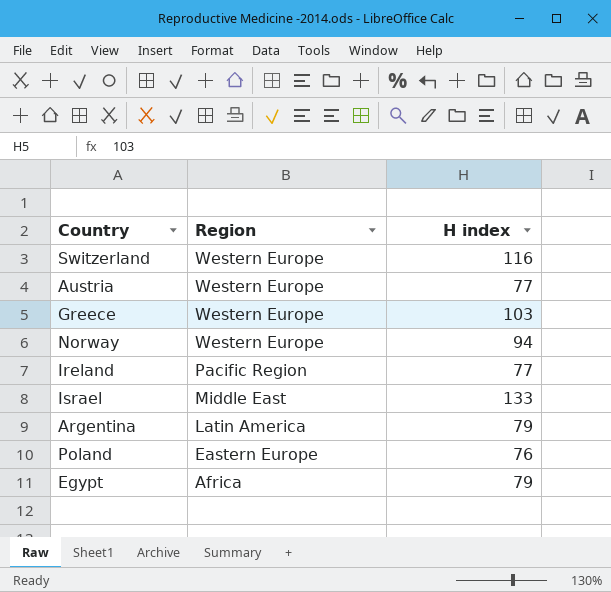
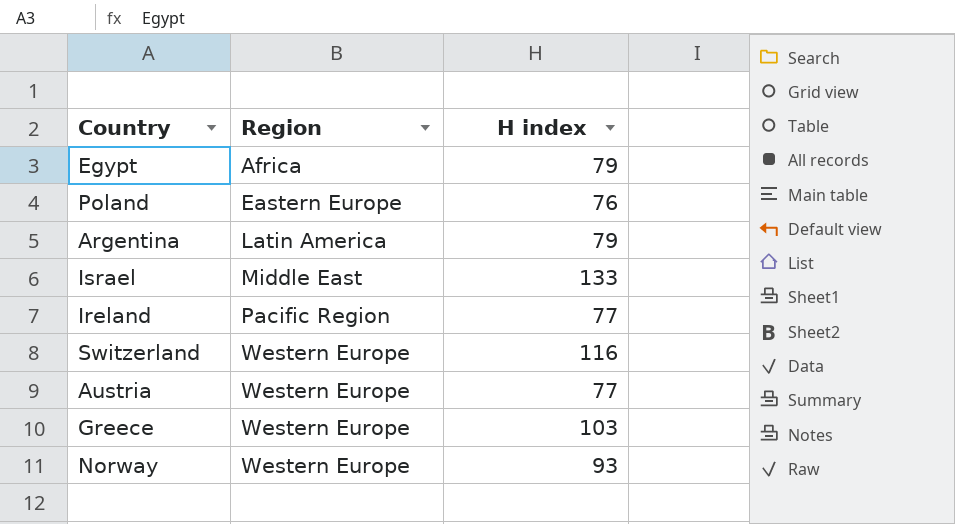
row order: Region descending -> Region ascending
Norway | H index: 94 -> 93

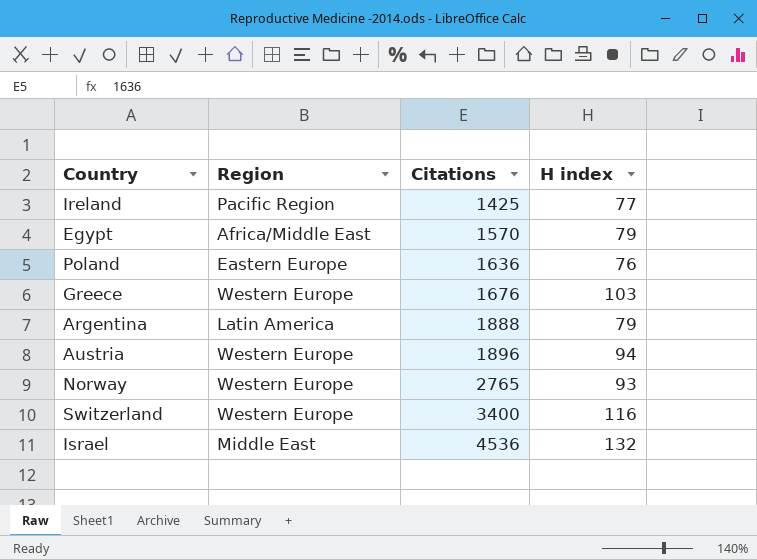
row order: Region ascending -> Citations ascending
column Citations | position: none -> 3
Egypt | Region: Africa -> Africa/Middle East
Austria | H index: 77 -> 94
Israel | H index: 133 -> 132

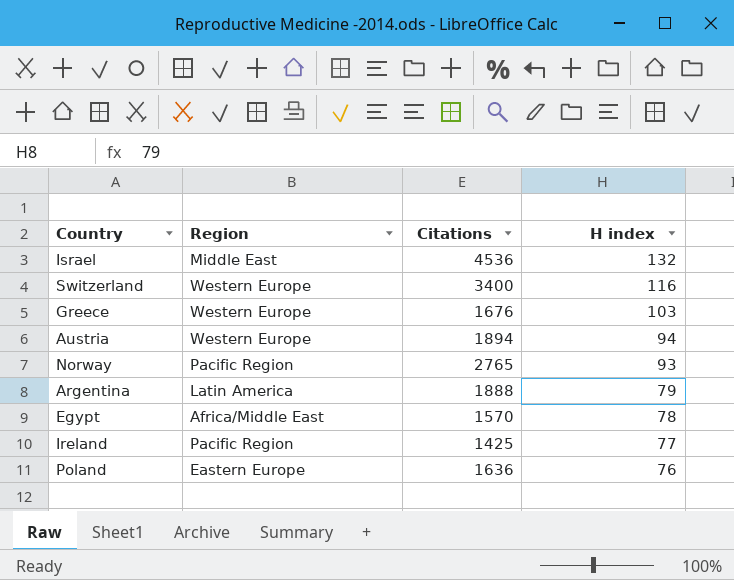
row order: Citations ascending -> H index descending
Austria | Citations: 1896 -> 1894
Norway | Region: Western Europe -> Pacific Region
Egypt | H index: 79 -> 78

